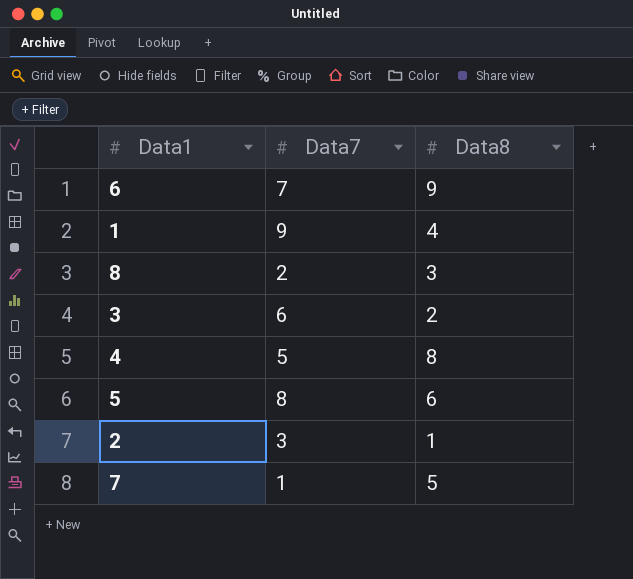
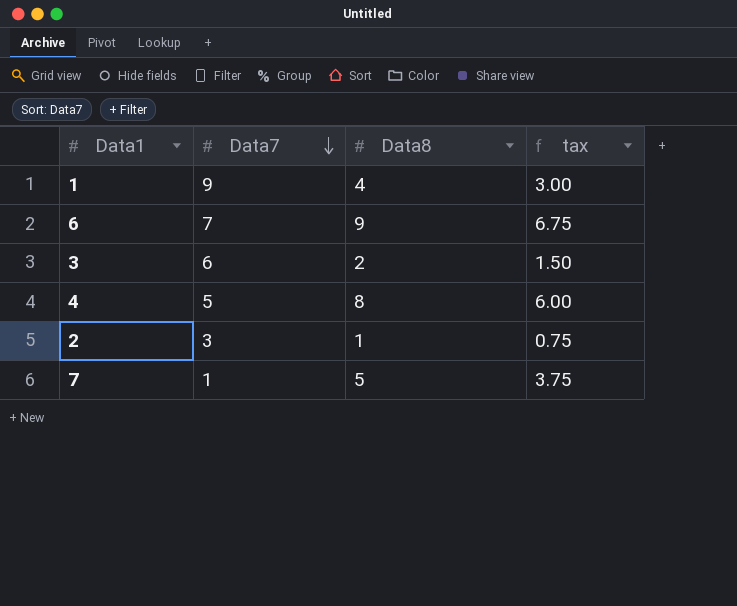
row order: none -> Data7 descending
column tax | formula: none -> [Data8] * 0.75
row 8: 2 | 3 -> none
row 5: 8 | 6 -> none

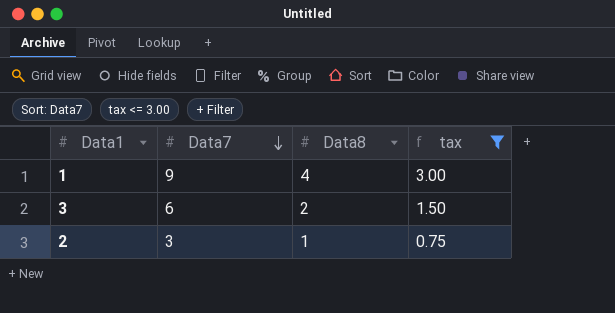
filter: none -> tax <= 3.00

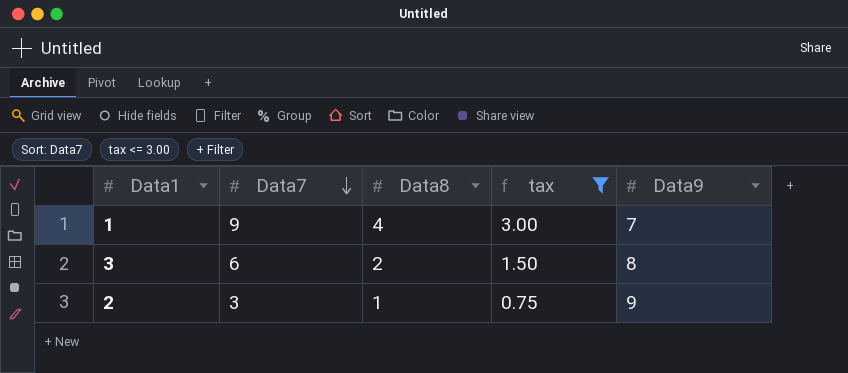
column Data9 | position: none -> 5

